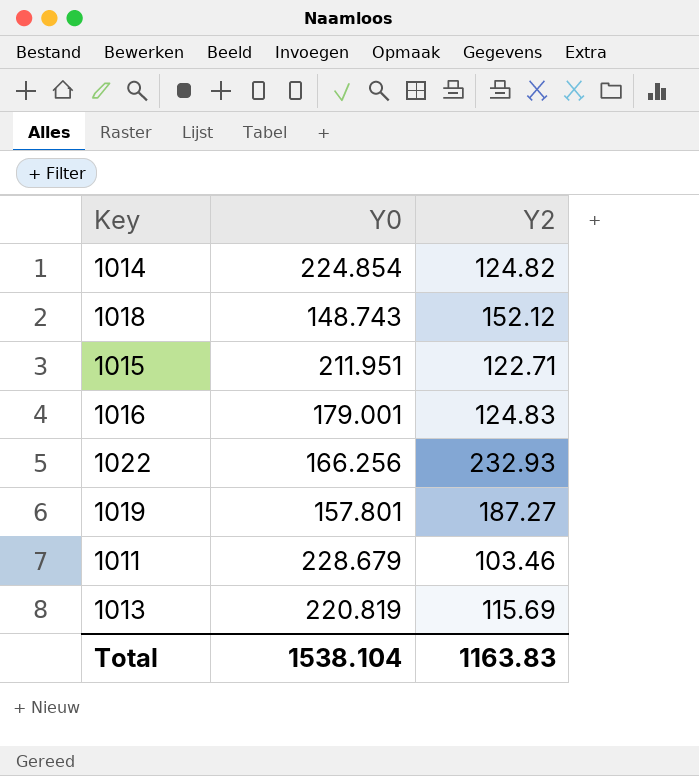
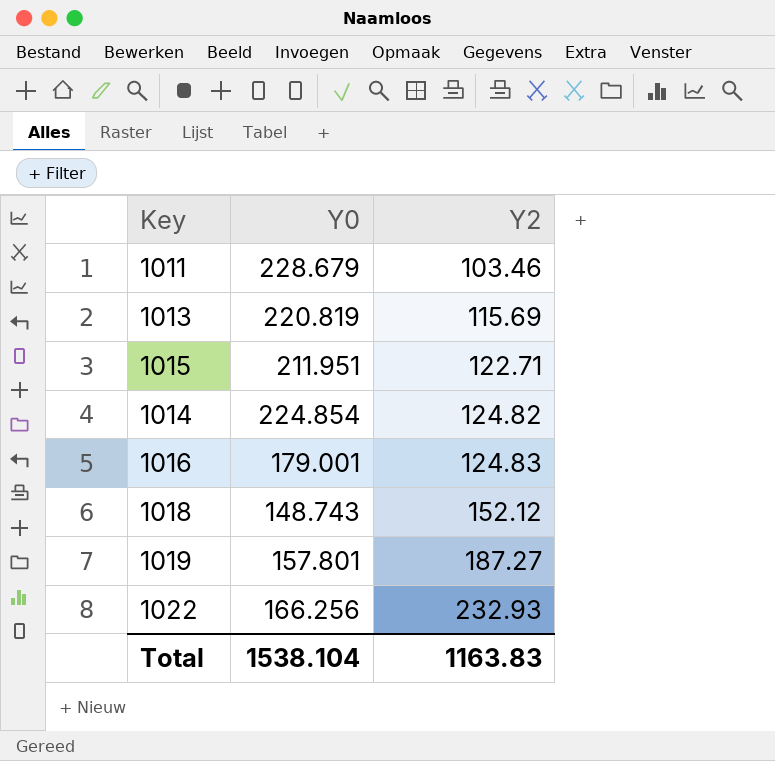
row order: none -> Y2 ascending

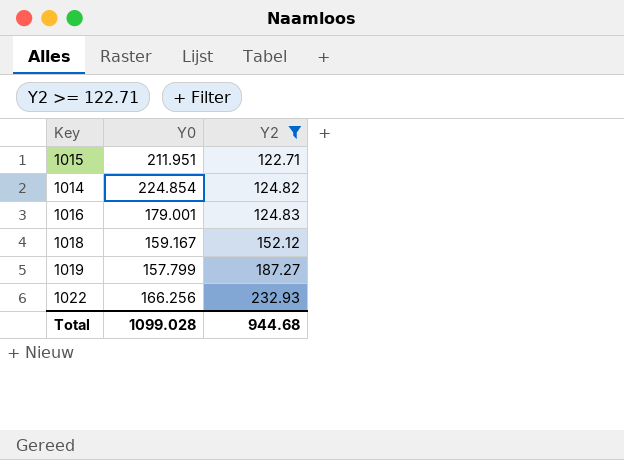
filter: none -> Y2 >= 122.71
1018 | Y0: 148.743 -> 159.167
1019 | Y0: 157.801 -> 157.799
Total | Y0: 1538.104 -> 1099.028
Total | Y2: 1163.83 -> 944.68

